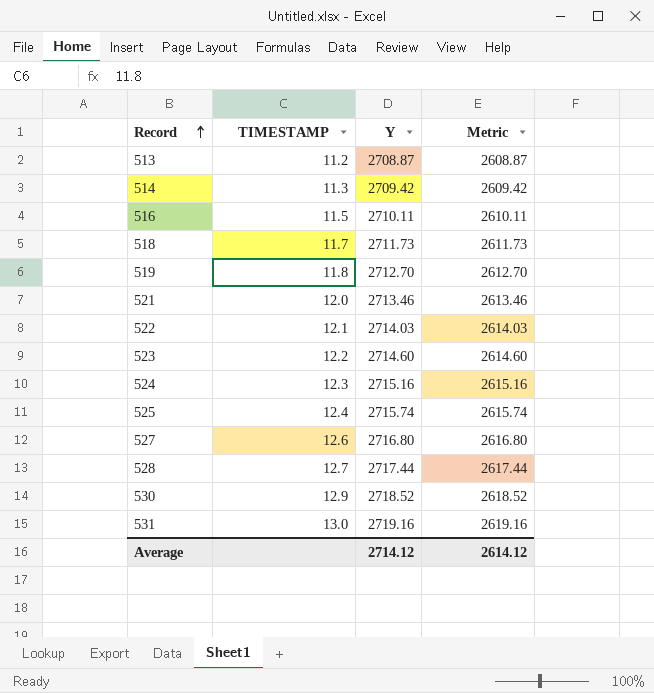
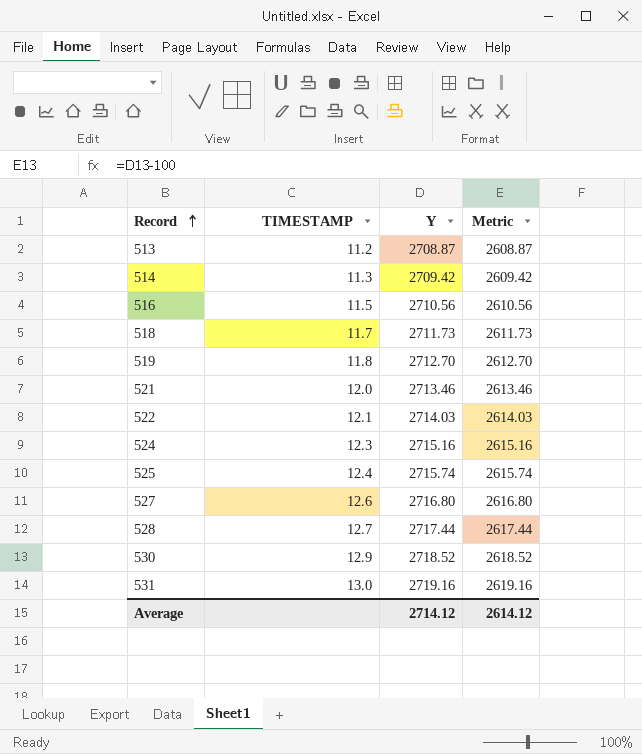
row 523: 12.2 | 2714.60 | 2614.60 -> none
516 | Y: 2710.11 -> 2710.56
516 | Metric: 2610.11 -> 2610.56

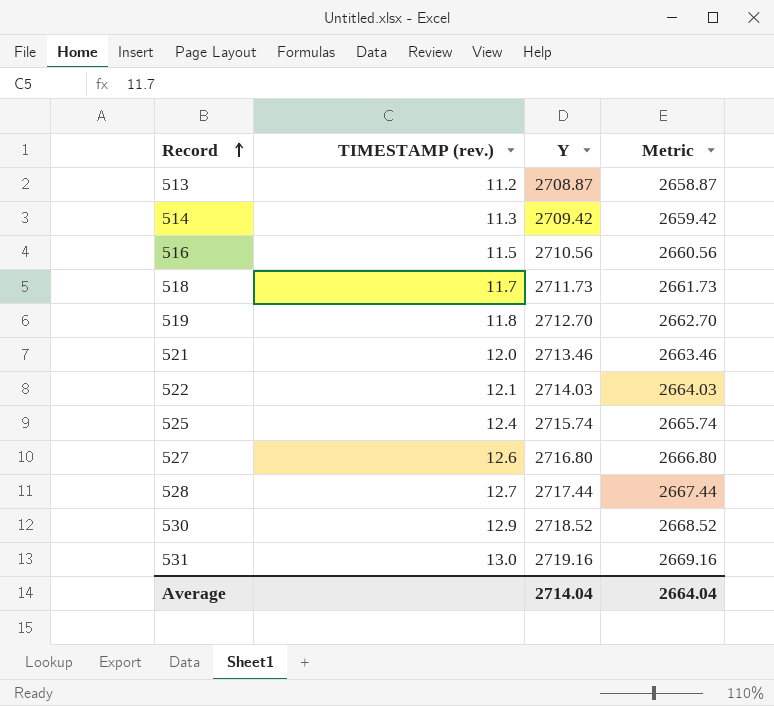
column name: TIMESTAMP -> TIMESTAMP (rev.)
column Metric | formula: [Y] - 100 -> [Y] - 50
row 524: 12.3 | 2715.16 | 2615.16 -> none
Average | Y: 2714.12 -> 2714.04
Average | Metric: 2614.12 -> 2664.04

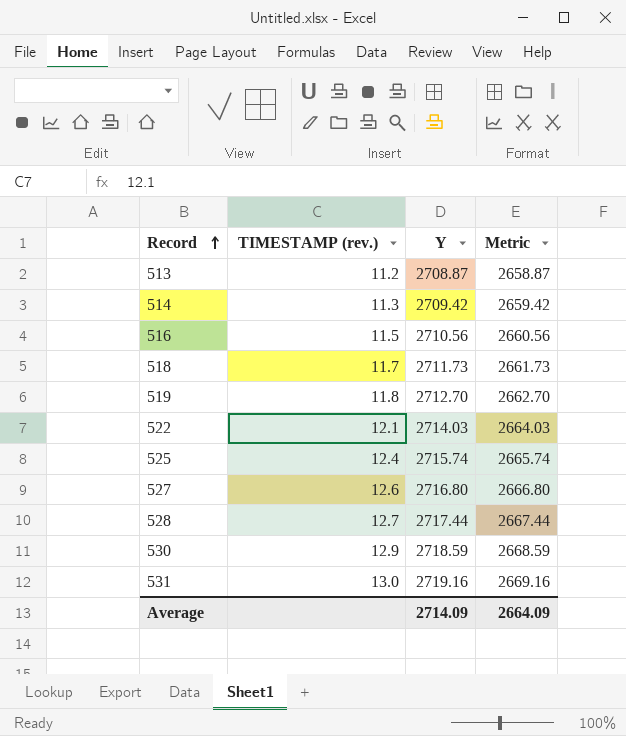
row 521: 12.0 | 2713.46 | 2663.46 -> none
530 | Y: 2718.52 -> 2718.59
530 | Metric: 2668.52 -> 2668.59
Average | Y: 2714.04 -> 2714.09
Average | Metric: 2664.04 -> 2664.09

